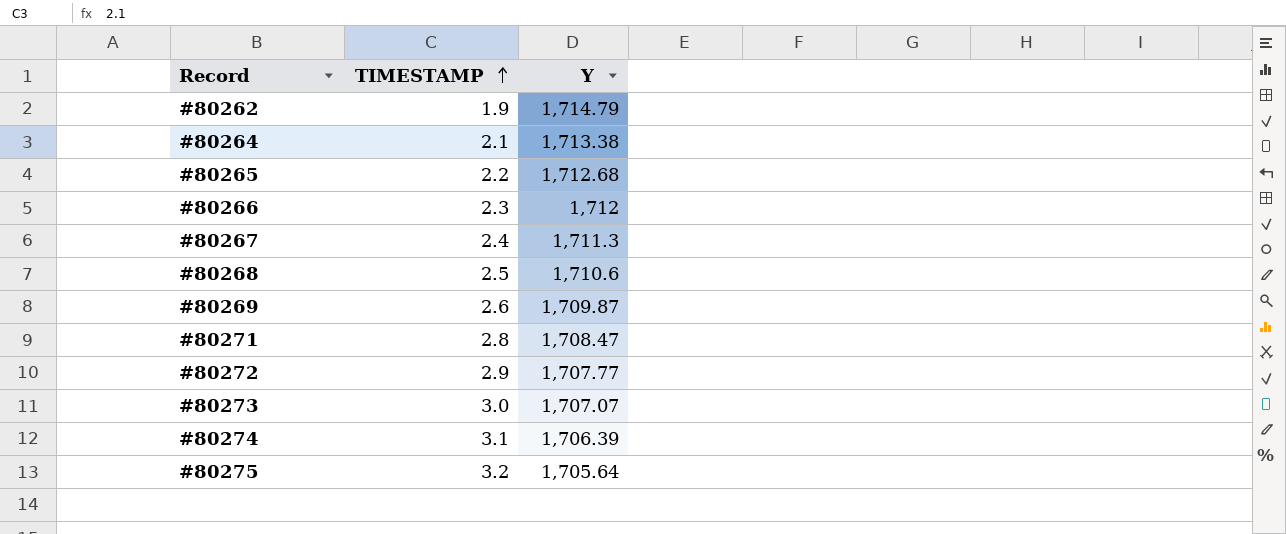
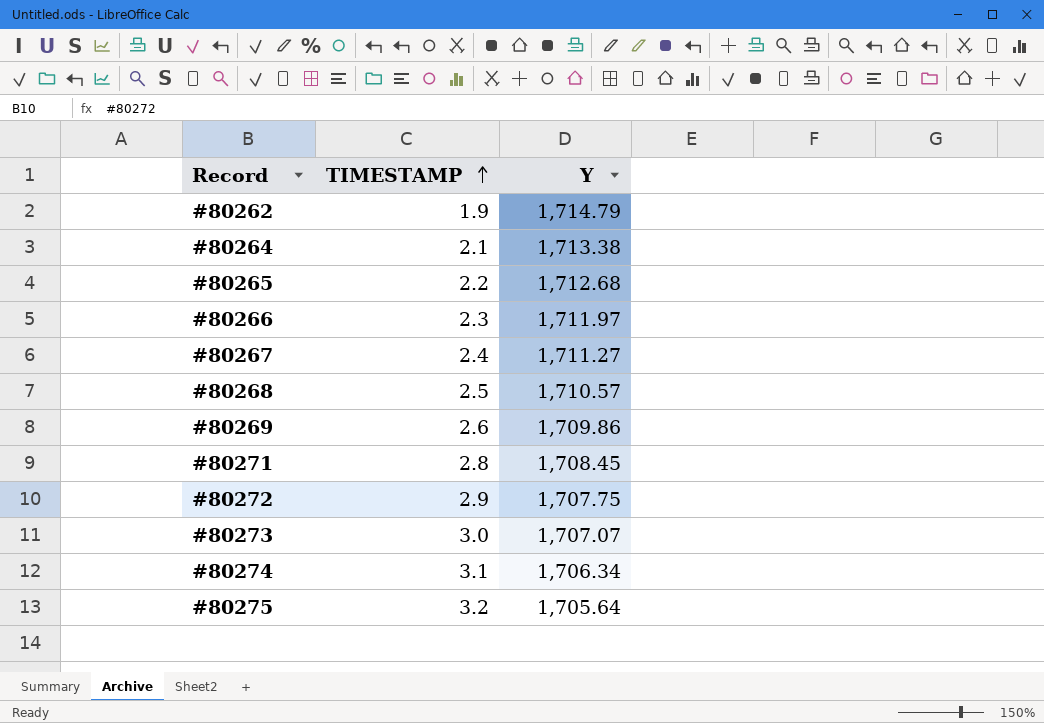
#80266 | Y: 1,712 -> 1,711.97
#80267 | Y: 1,711.3 -> 1,711.27
#80268 | Y: 1,710.6 -> 1,710.57
#80269 | Y: 1,709.87 -> 1,709.86
#80271 | Y: 1,708.47 -> 1,708.45
#80272 | Y: 1,707.77 -> 1,707.75
#80274 | Y: 1,706.39 -> 1,706.34

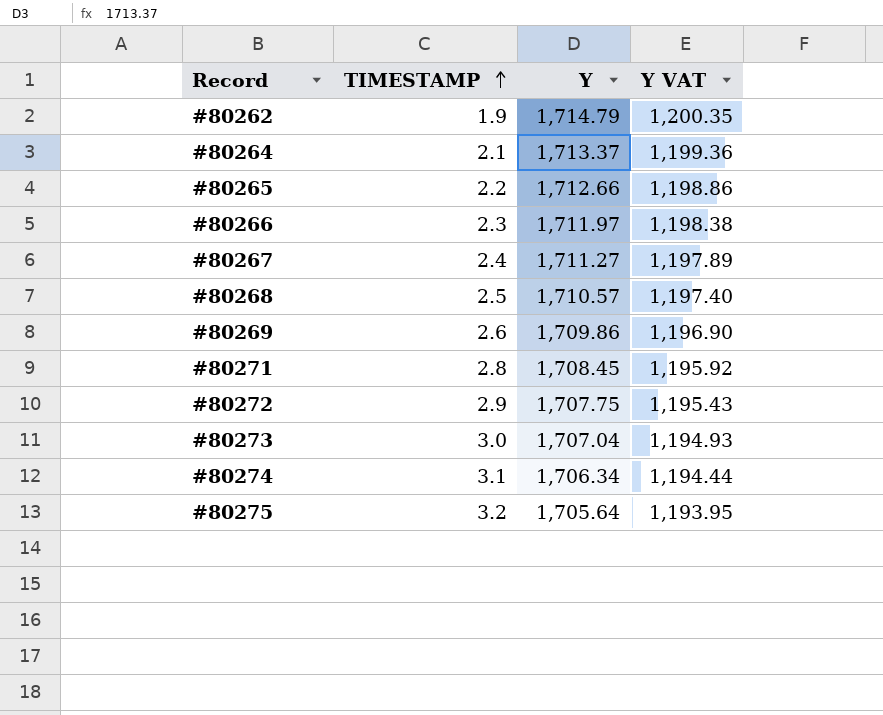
column Y VAT | formula: none -> [Y] * 0.7
#80264 | Y: 1,713.38 -> 1,713.37
#80265 | Y: 1,712.68 -> 1,712.66
#80273 | Y: 1,707.07 -> 1,707.04

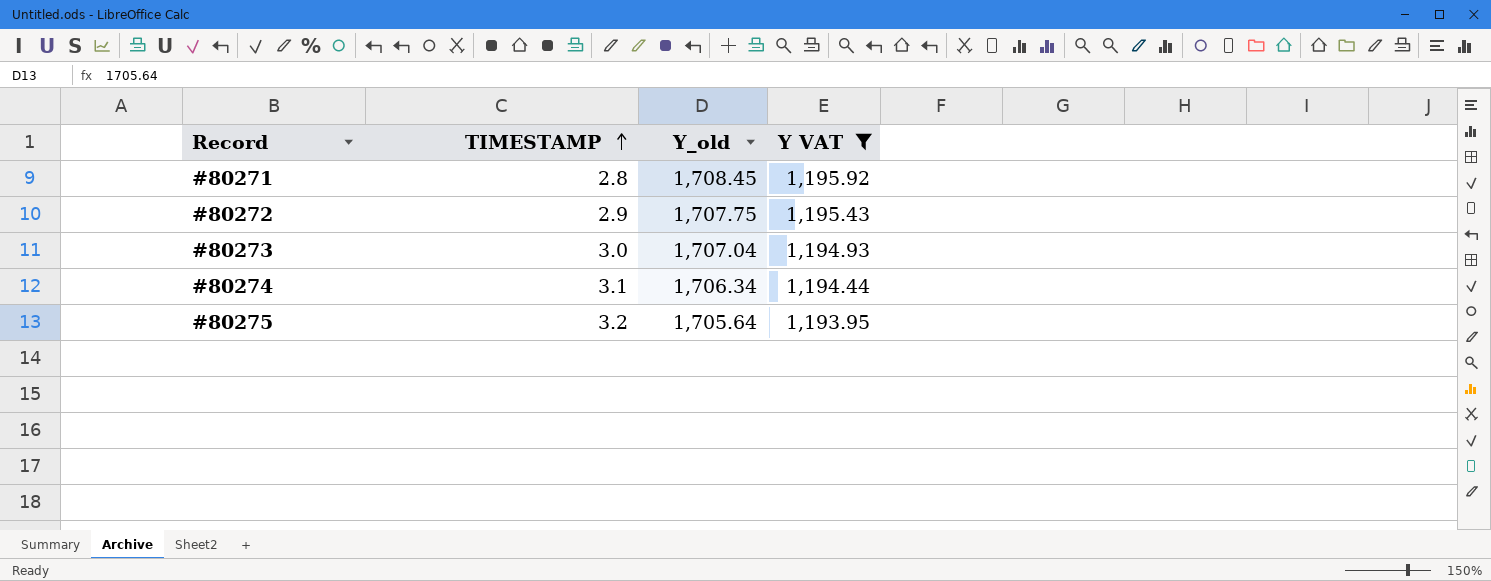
filter: none -> Y VAT <= 1,195.92
column name: Y -> Y_old

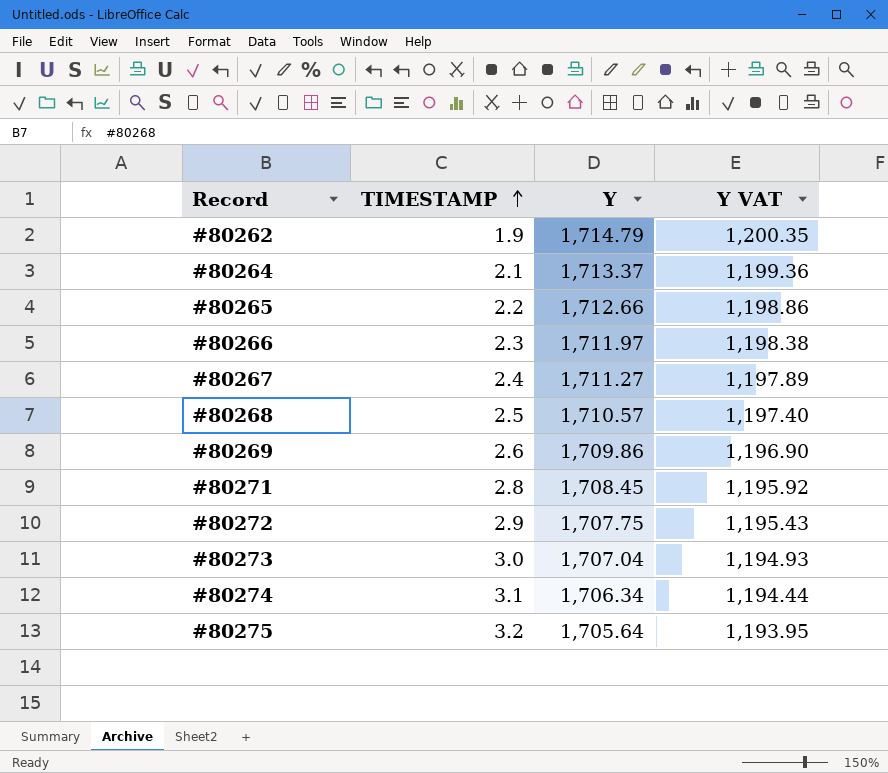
filter: Y VAT <= 1,195.92 -> none
column name: Y_old -> Y

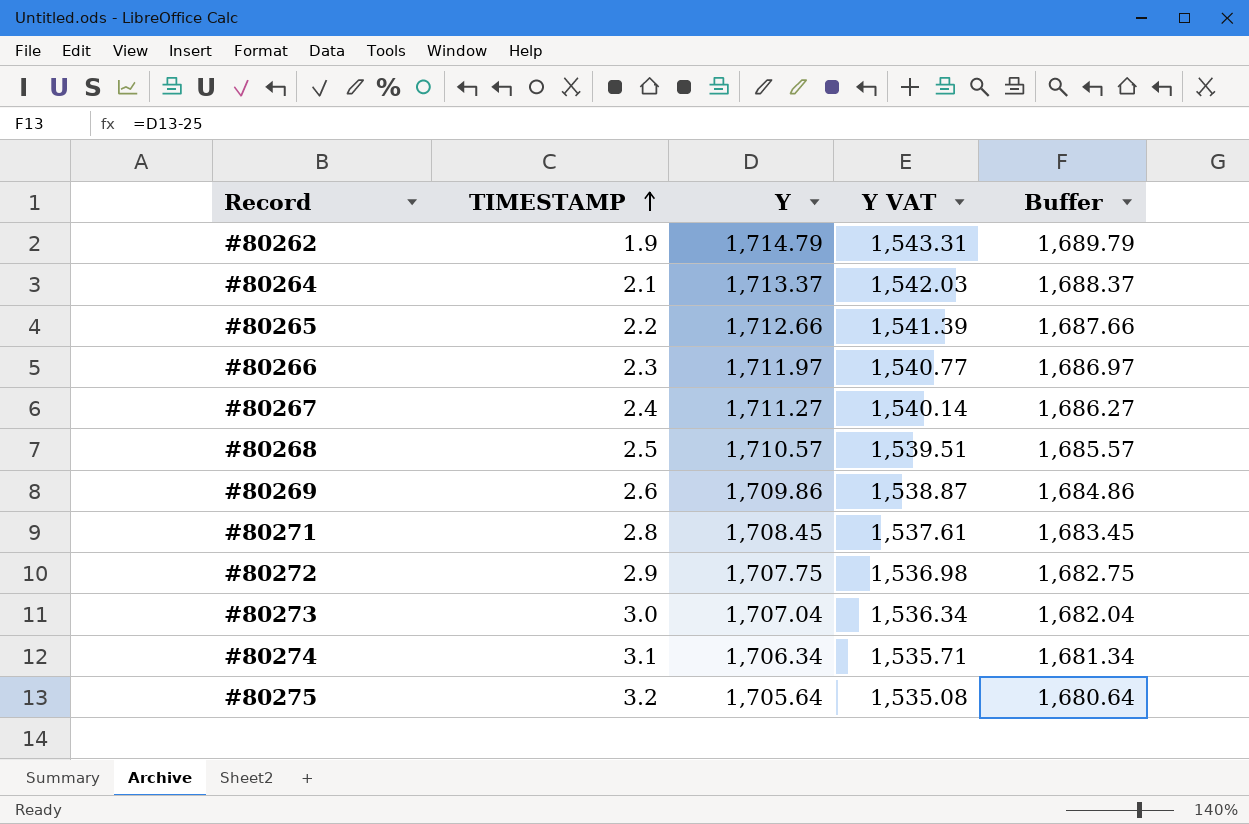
column Y VAT | formula: [Y] * 0.7 -> [Y] * 0.9
column Buffer | formula: none -> [Y] - 25

